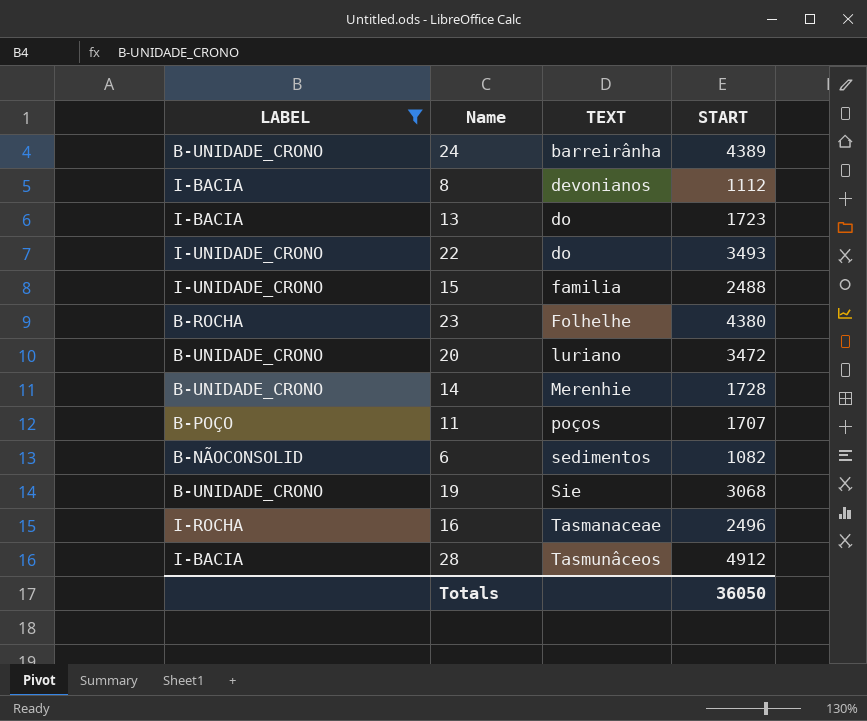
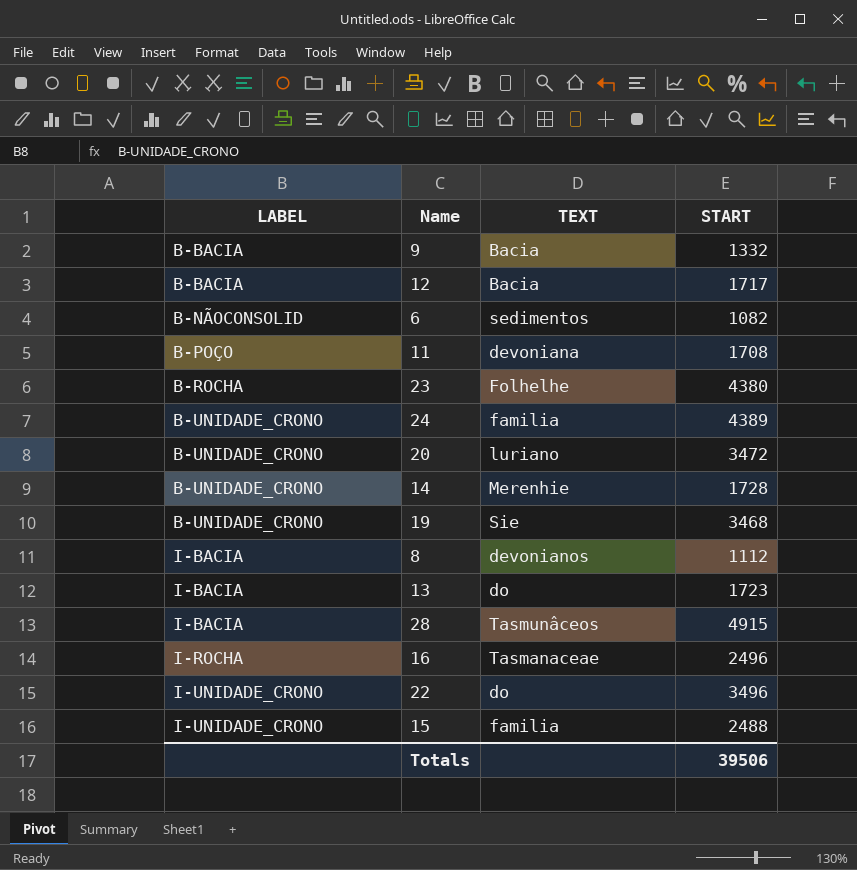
filter: LABEL != B-BACIA -> none
row order: TEXT ascending -> LABEL ascending
11 | TEXT: poços -> devoniana
11 | START: 1707 -> 1708
24 | TEXT: barreirânha -> familia
19 | START: 3068 -> 3468
28 | START: 4912 -> 4915
22 | START: 3493 -> 3496
Totals | START: 36050 -> 39506

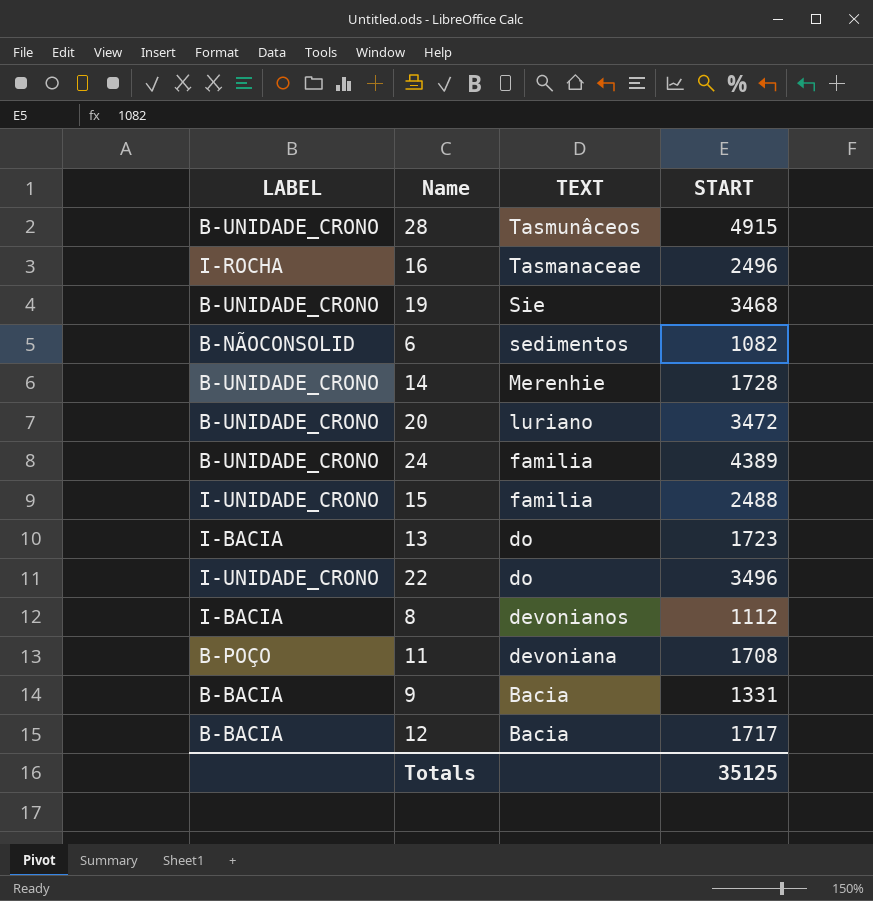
row order: LABEL ascending -> TEXT descending
row 23: B-ROCHA | Folhelhe | 4380 -> none
28 | LABEL: I-BACIA -> B-UNIDADE_CRONO
9 | START: 1332 -> 1331
Totals | START: 39506 -> 35125

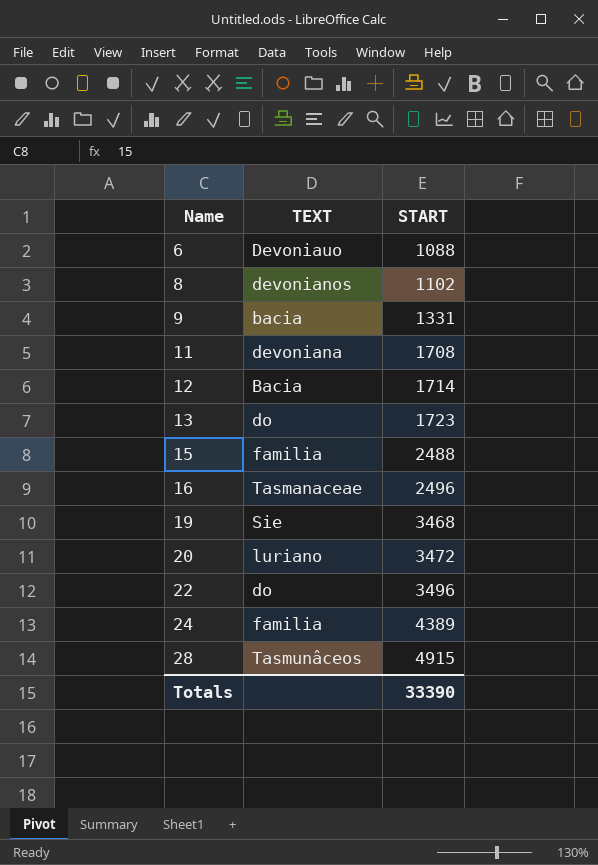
row order: TEXT descending -> Name ascending
column LABEL | position: 1 -> none
row 14: B-UNIDADE_CRONO | Merenhie | 1728 -> none
6 | TEXT: sedimentos -> Devoniauo
6 | START: 1082 -> 1088
8 | START: 1112 -> 1102
9 | TEXT: Bacia -> bacia
12 | START: 1717 -> 1714
Totals | START: 35125 -> 33390

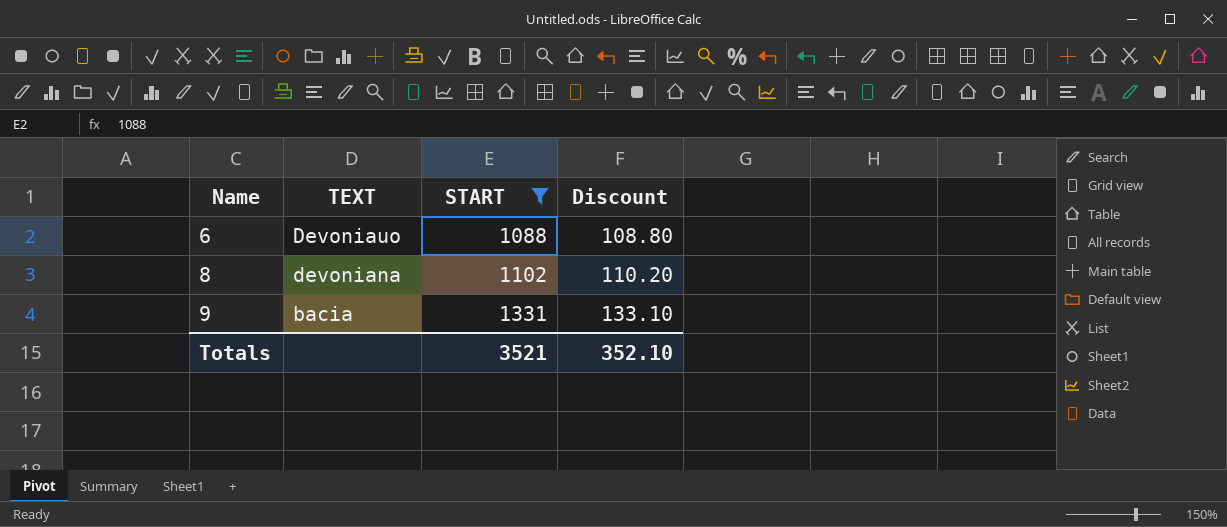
filter: none -> START <= 1331
column Discount | formula: none -> [START] * 0.1
8 | TEXT: devonianos -> devoniana
Totals | START: 33390 -> 3521

